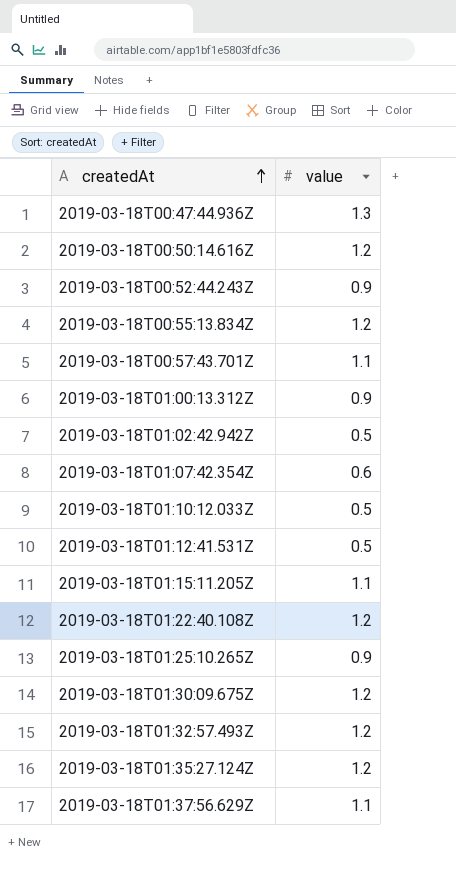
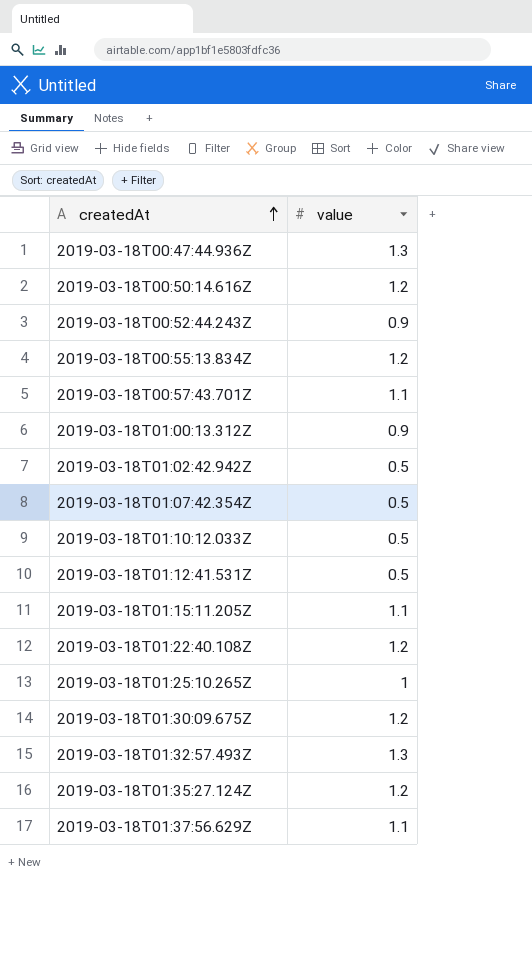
2019-03-18T01:07:42.354Z | value: 0.6 -> 0.5
2019-03-18T01:25:10.265Z | value: 0.9 -> 1
2019-03-18T01:32:57.493Z | value: 1.2 -> 1.3

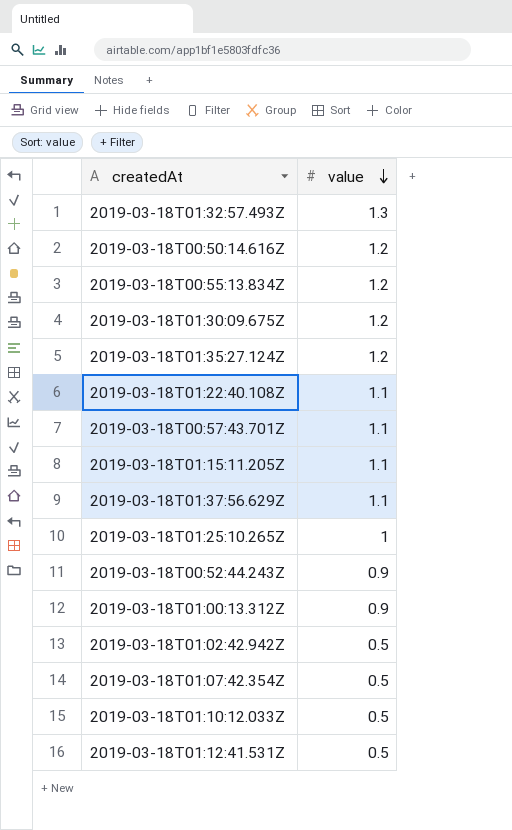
row order: createdAt ascending -> value descending
row 2019-03-18T00:47:44.936Z: 1.3 -> none
2019-03-18T01:22:40.108Z | value: 1.2 -> 1.1

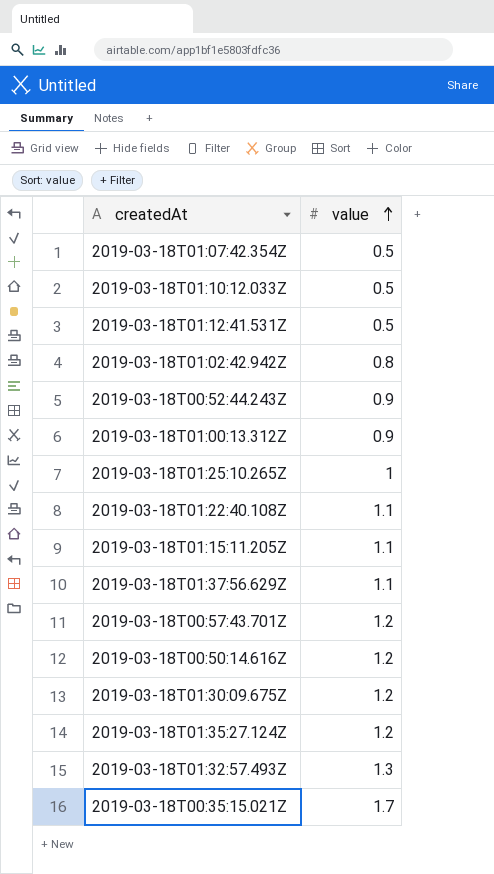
row order: value descending -> value ascending
row 2019-03-18T00:55:13.834Z: 1.2 -> none
2019-03-18T01:02:42.942Z | value: 0.5 -> 0.8
2019-03-18T00:57:43.701Z | value: 1.1 -> 1.2
row 2019-03-18T00:35:15.021Z: none -> 1.7

